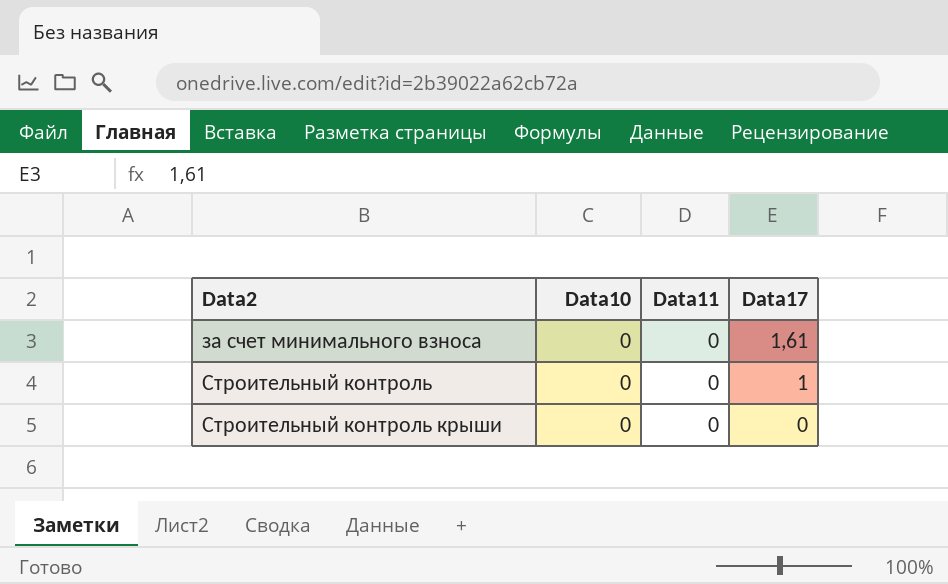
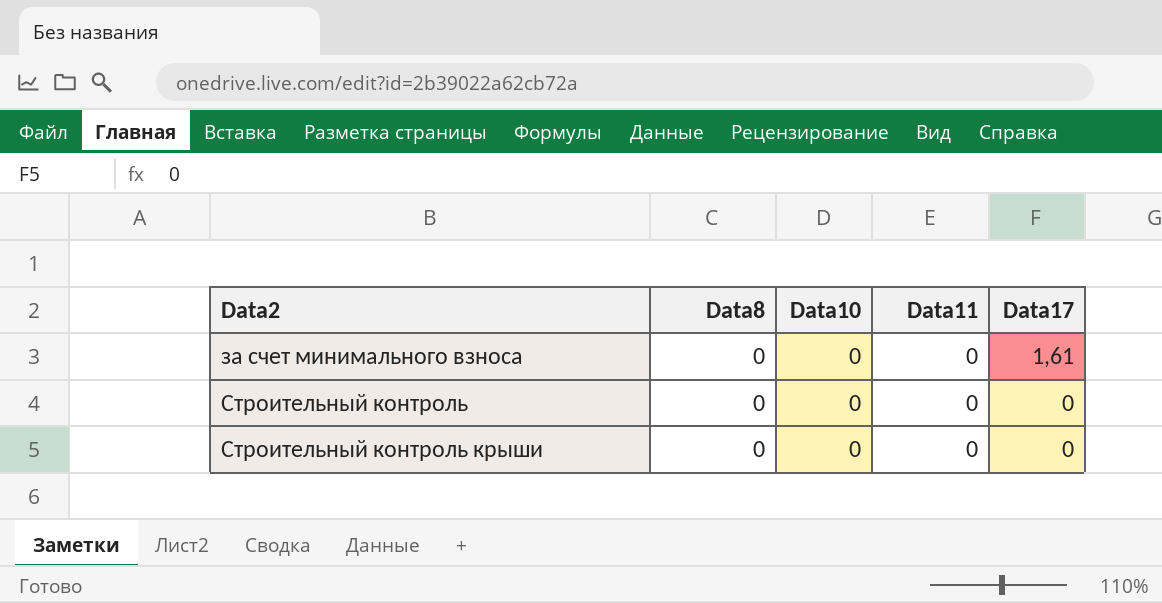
column Data8 | position: none -> 2
Строительный контроль | Data17: 1 -> 0

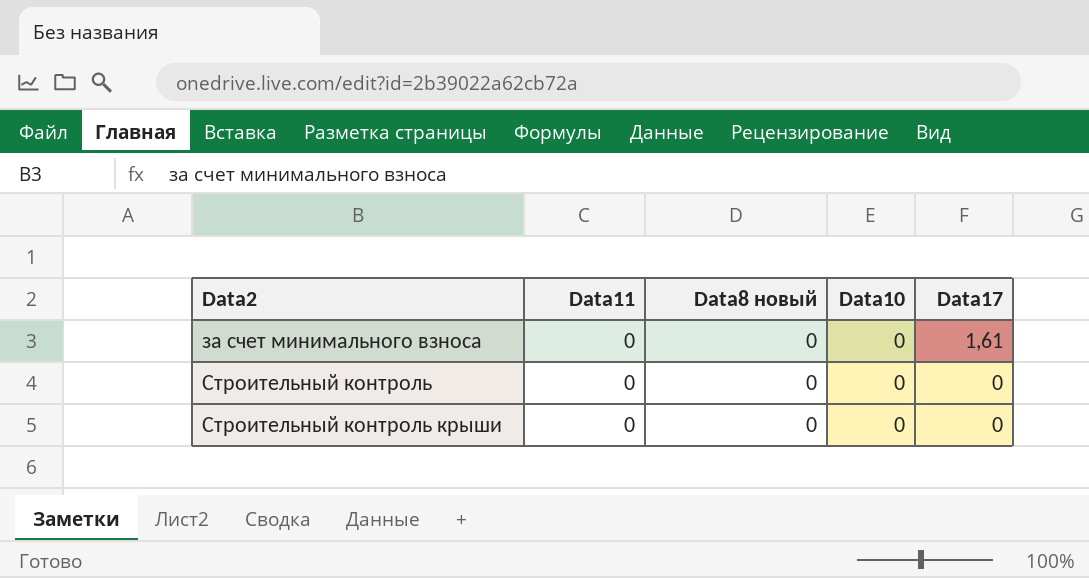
column Data11 | position: 4 -> 2
column name: Data8 -> Data8 новый

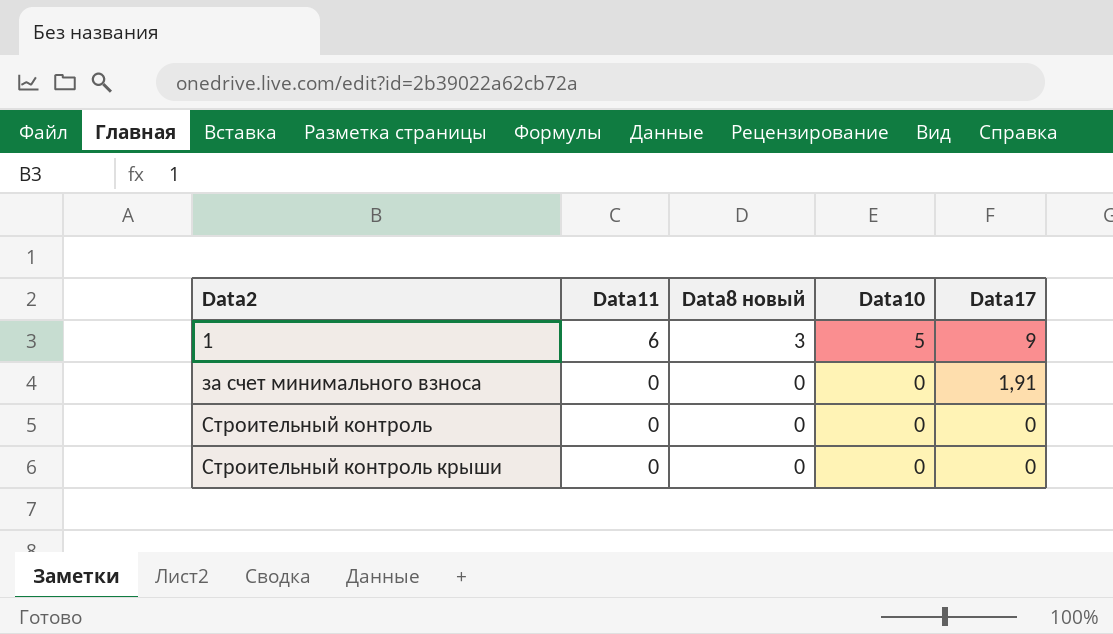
row 1: none -> 6 | 3 | 5 | 9
за счет минимального взноса | Data17: 1,61 -> 1,91

